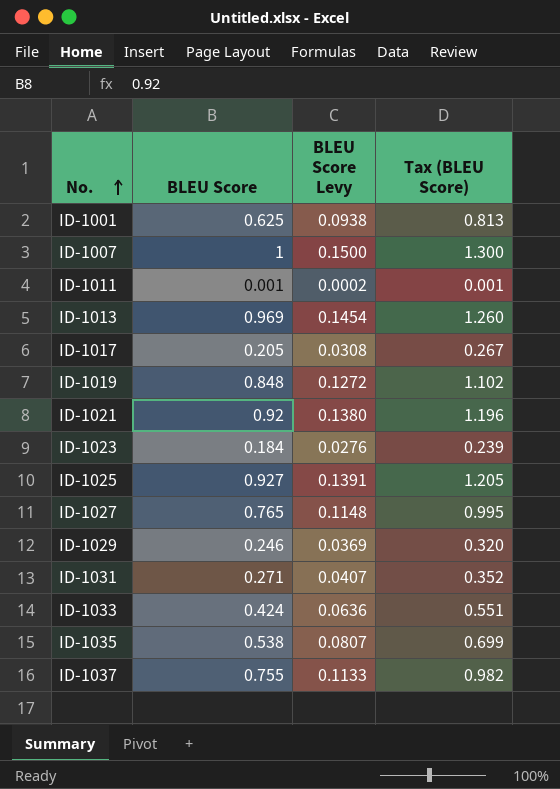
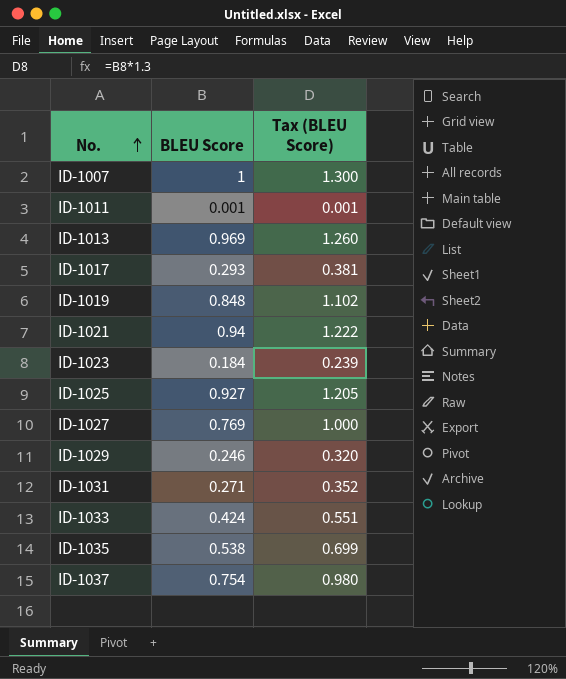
column BLEU Score Levy | formula: [BLEU Score] * 0.15 -> none
row ID-1001: 0.625 | 0.0938 | 0.813 -> none
ID-1017 | BLEU Score: 0.205 -> 0.293
ID-1017 | Tax (BLEU Score): 0.267 -> 0.381
ID-1021 | BLEU Score: 0.92 -> 0.94
ID-1021 | Tax (BLEU Score): 1.196 -> 1.222
ID-1027 | BLEU Score: 0.765 -> 0.769
ID-1027 | Tax (BLEU Score): 0.995 -> 1.000
ID-1037 | BLEU Score: 0.755 -> 0.754
ID-1037 | Tax (BLEU Score): 0.982 -> 0.980

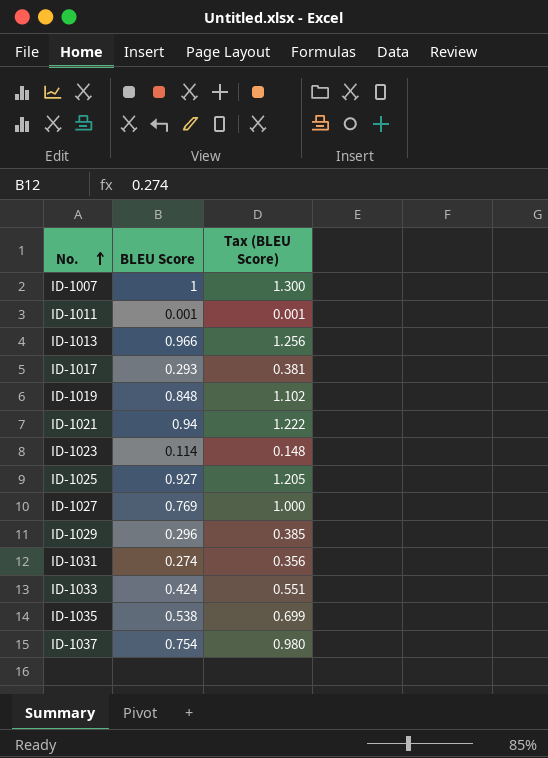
ID-1013 | BLEU Score: 0.969 -> 0.966
ID-1013 | Tax (BLEU Score): 1.260 -> 1.256
ID-1023 | BLEU Score: 0.184 -> 0.114
ID-1023 | Tax (BLEU Score): 0.239 -> 0.148
ID-1029 | BLEU Score: 0.246 -> 0.296
ID-1029 | Tax (BLEU Score): 0.320 -> 0.385
ID-1031 | BLEU Score: 0.271 -> 0.274
ID-1031 | Tax (BLEU Score): 0.352 -> 0.356

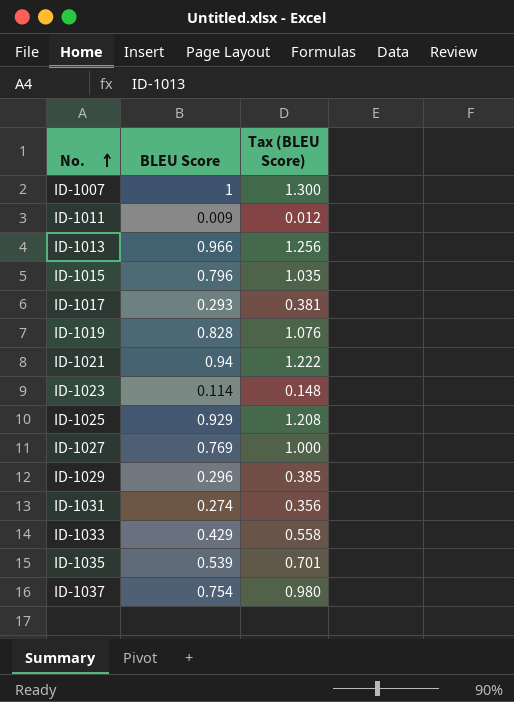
ID-1011 | BLEU Score: 0.001 -> 0.009
ID-1011 | Tax (BLEU Score): 0.001 -> 0.012
row ID-1015: none -> 0.796 | 1.035
ID-1019 | BLEU Score: 0.848 -> 0.828
ID-1019 | Tax (BLEU Score): 1.102 -> 1.076
ID-1025 | BLEU Score: 0.927 -> 0.929
ID-1025 | Tax (BLEU Score): 1.205 -> 1.208
ID-1033 | BLEU Score: 0.424 -> 0.429
ID-1033 | Tax (BLEU Score): 0.551 -> 0.558
ID-1035 | BLEU Score: 0.538 -> 0.539
ID-1035 | Tax (BLEU Score): 0.699 -> 0.701

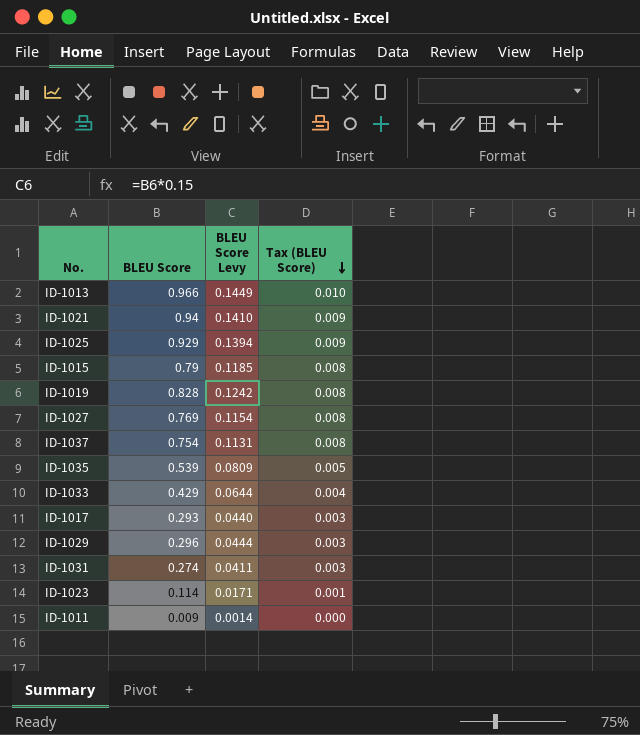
row order: No. ascending -> Tax (BLEU Score) descending
column BLEU Score Levy | formula: none -> [BLEU Score] * 0.15
column Tax (BLEU Score) | formula: [BLEU Score] * 1.3 -> [BLEU Score] * 0.01
row ID-1007: 1 | 1.300 -> none
ID-1015 | BLEU Score: 0.796 -> 0.79

